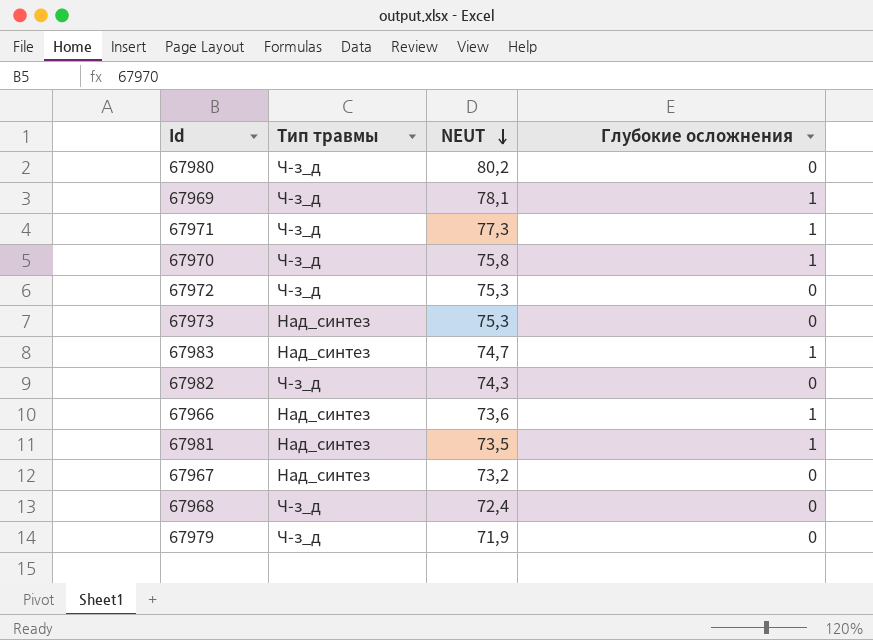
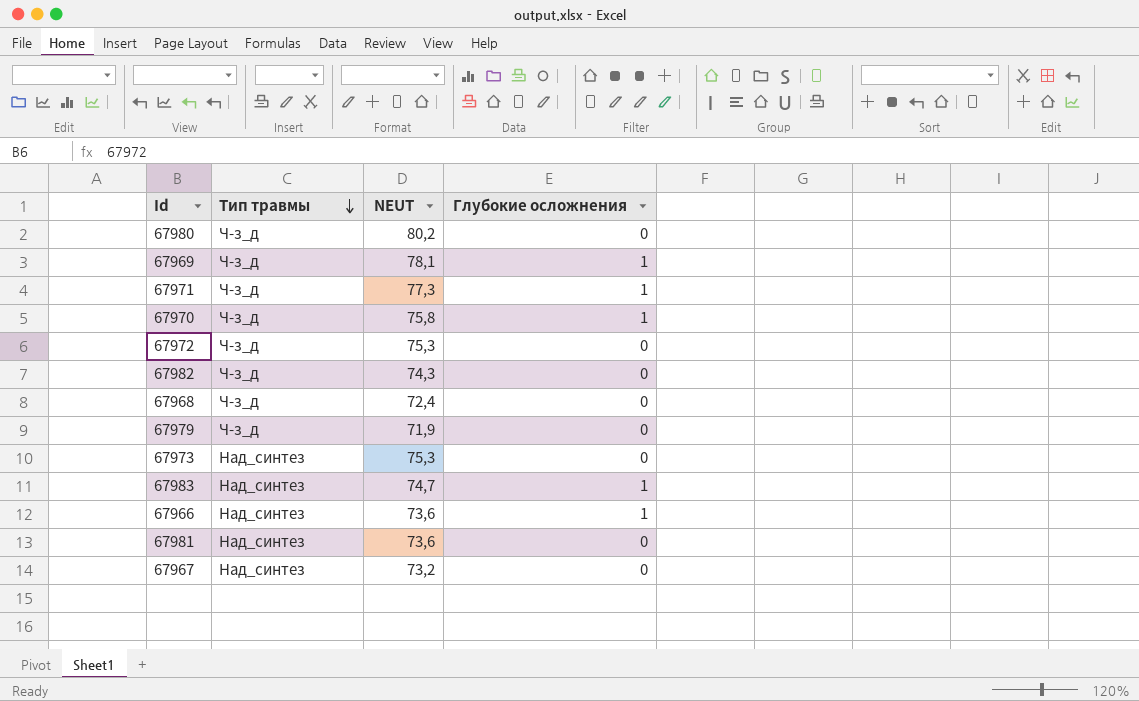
row order: NEUT descending -> Тип травмы descending
67981 | NEUT: 73,5 -> 73,6
67981 | Глубокие осложнения: 1 -> 0

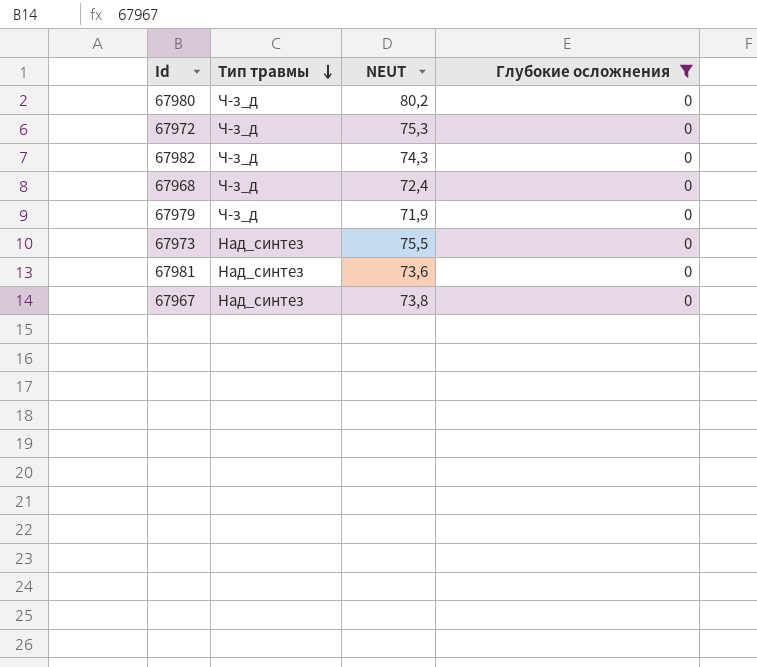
filter: none -> Глубокие осложнения = 0
67973 | NEUT: 75,3 -> 75,5
67967 | NEUT: 73,2 -> 73,8

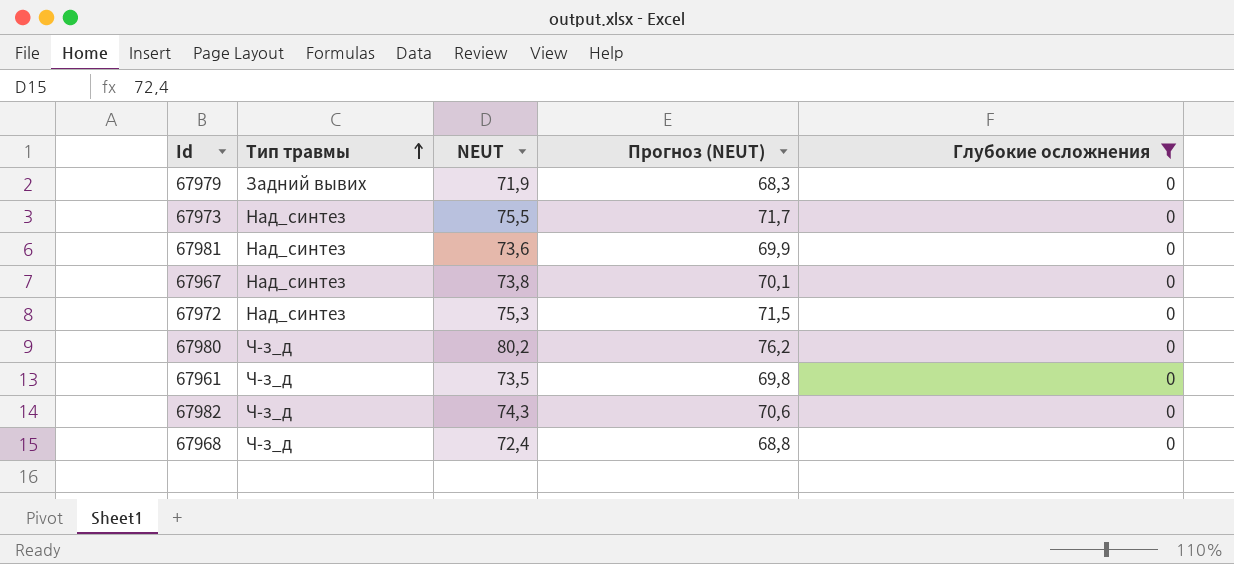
row order: Тип травмы descending -> Тип травмы ascending
column Прогноз (NEUT) | formula: none -> [NEUT] * 0,95
67979 | Тип травмы: Ч-з_д -> Задний вывих
67972 | Тип травмы: Ч-з_д -> Над_синтез
row 67961: none -> Ч-з_д | 73,5 | 69,8 | 0

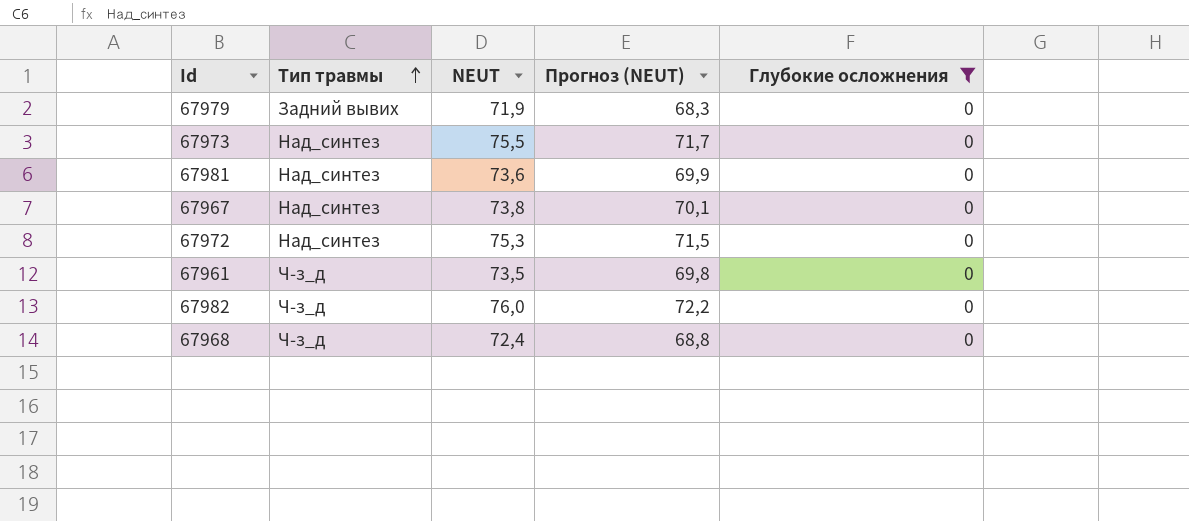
row 67980: Ч-з_д | 80,2 | 76,2 | 0 -> none
67982 | NEUT: 74,3 -> 76,0
67982 | Прогноз (NEUT): 70,6 -> 72,2

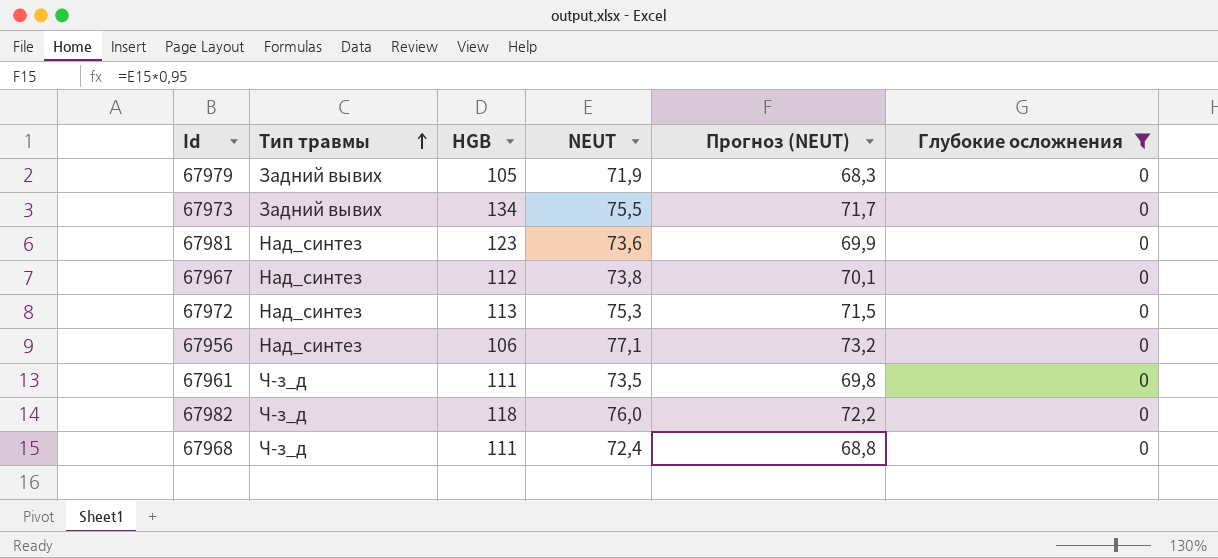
column HGB | position: none -> 3
67973 | Тип травмы: Над_синтез -> Задний вывих
row 67956: none -> Над_синтез | 106 | 77,1 | 73,2 | 0

